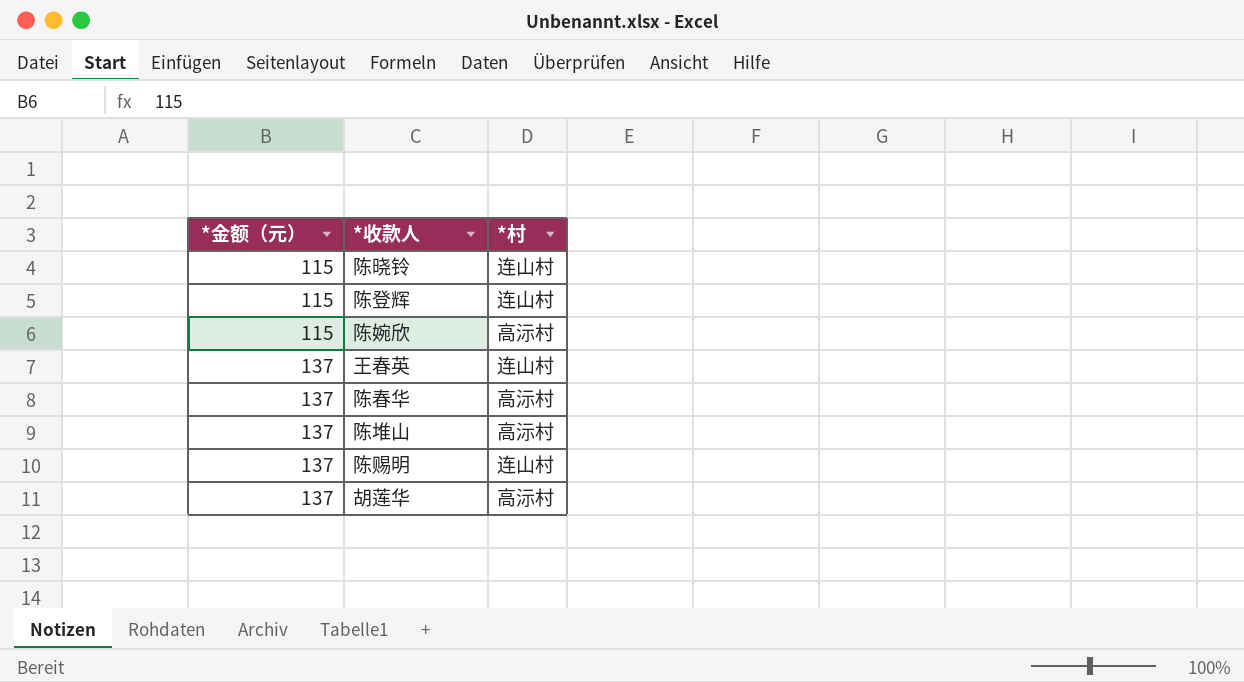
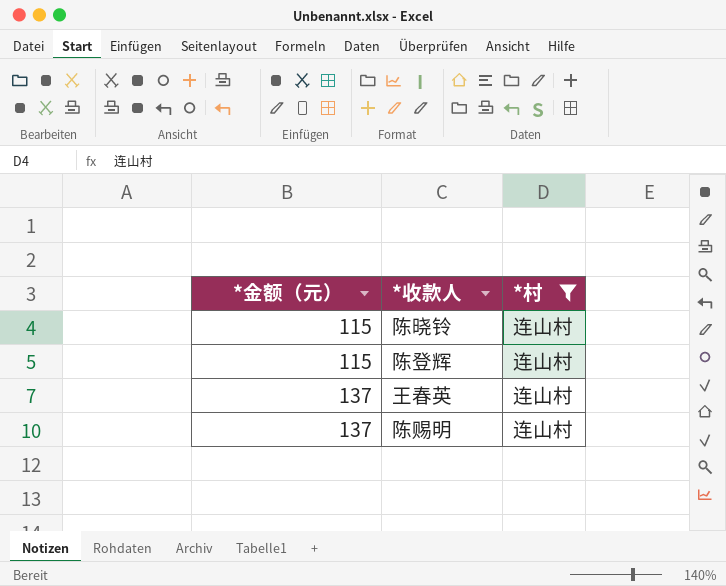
filter: none -> *村 = 连山村

